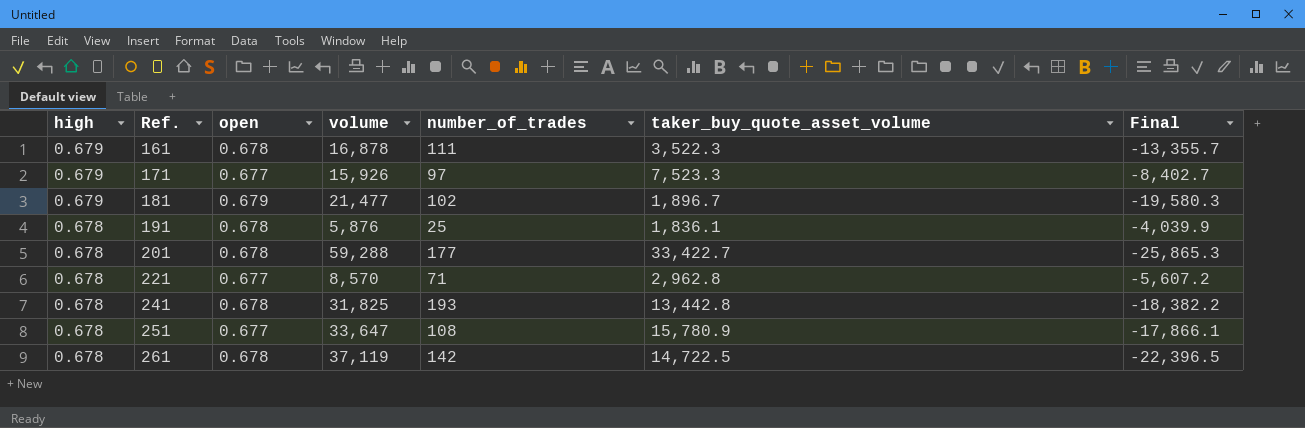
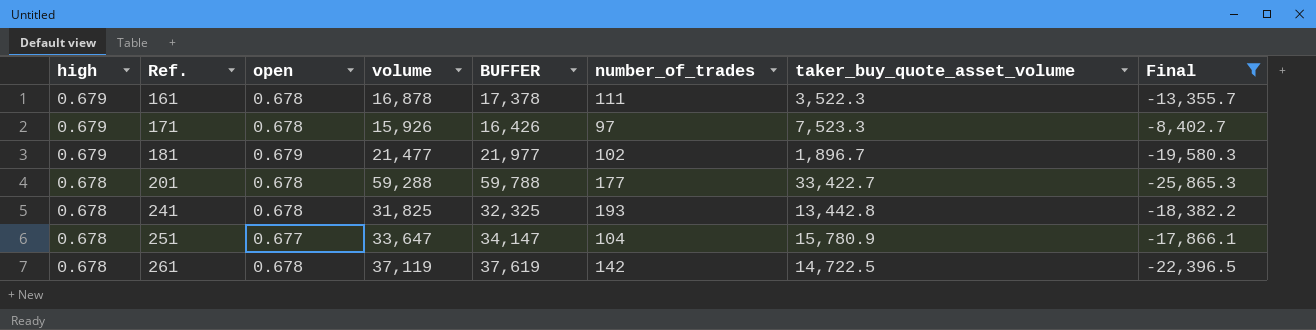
filter: none -> Final <= -8,402.7
column BUFFER | formula: none -> [volume] + 500
171 | open: 0.677 -> 0.678
251 | number_of_trades: 108 -> 104

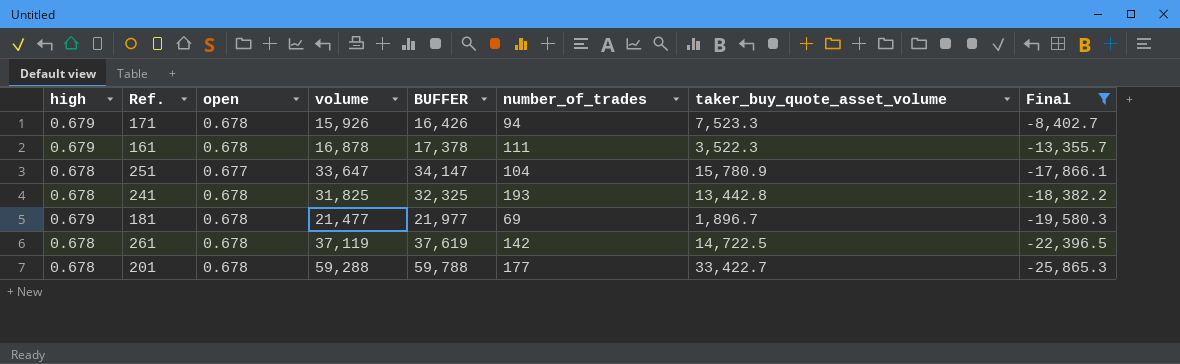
row order: high descending -> Final descending
171 | number_of_trades: 97 -> 94
181 | open: 0.679 -> 0.678
181 | number_of_trades: 102 -> 69

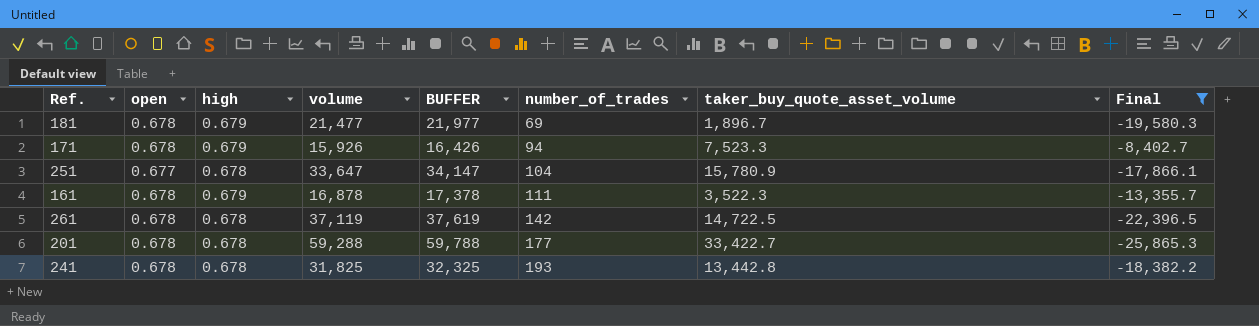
row order: Final descending -> number_of_trades ascending
column high | position: 1 -> 3

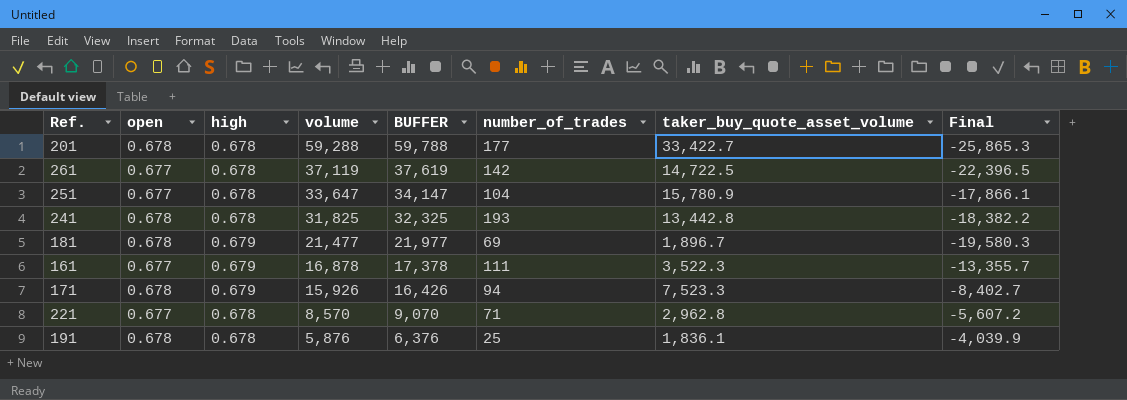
filter: Final <= -8,402.7 -> none
row order: number_of_trades ascending -> volume descending
261 | open: 0.678 -> 0.677
161 | open: 0.678 -> 0.677

